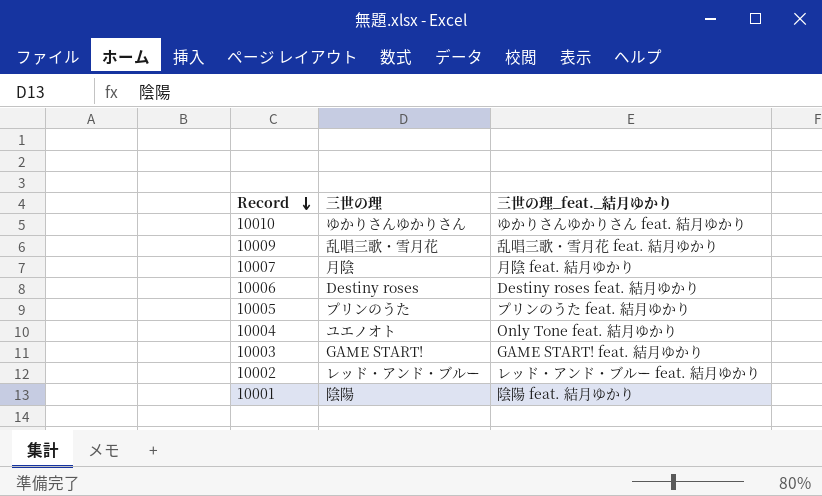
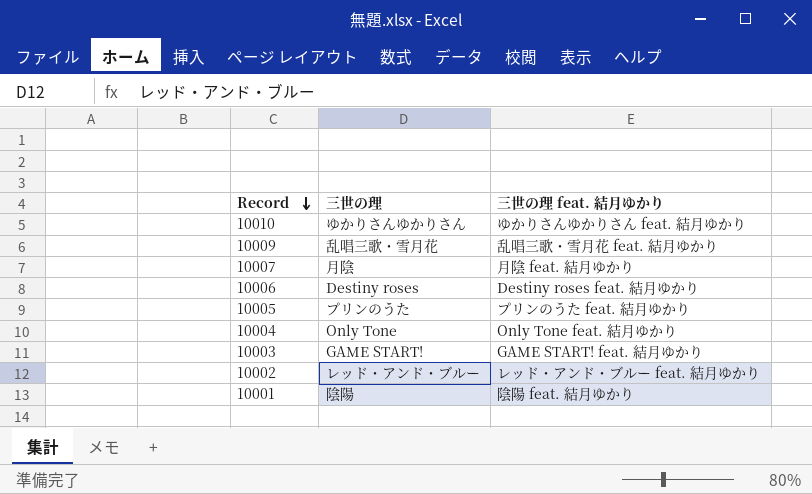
column name: 三世の理_feat._結月ゆかり -> 三世の理 feat. 結月ゆかり
10004 | 三世の理: ユエノオト -> Only Tone

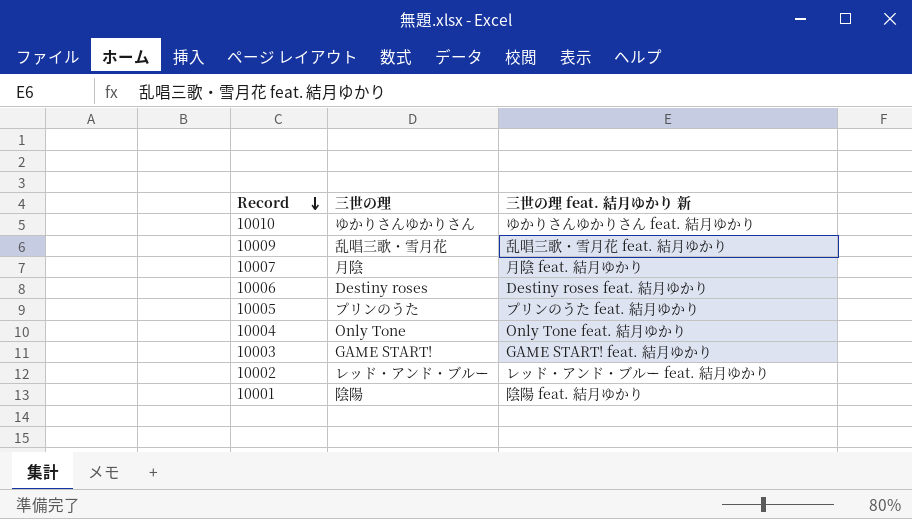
column name: 三世の理 feat. 結月ゆかり -> 三世の理 feat. 結月ゆかり 新

